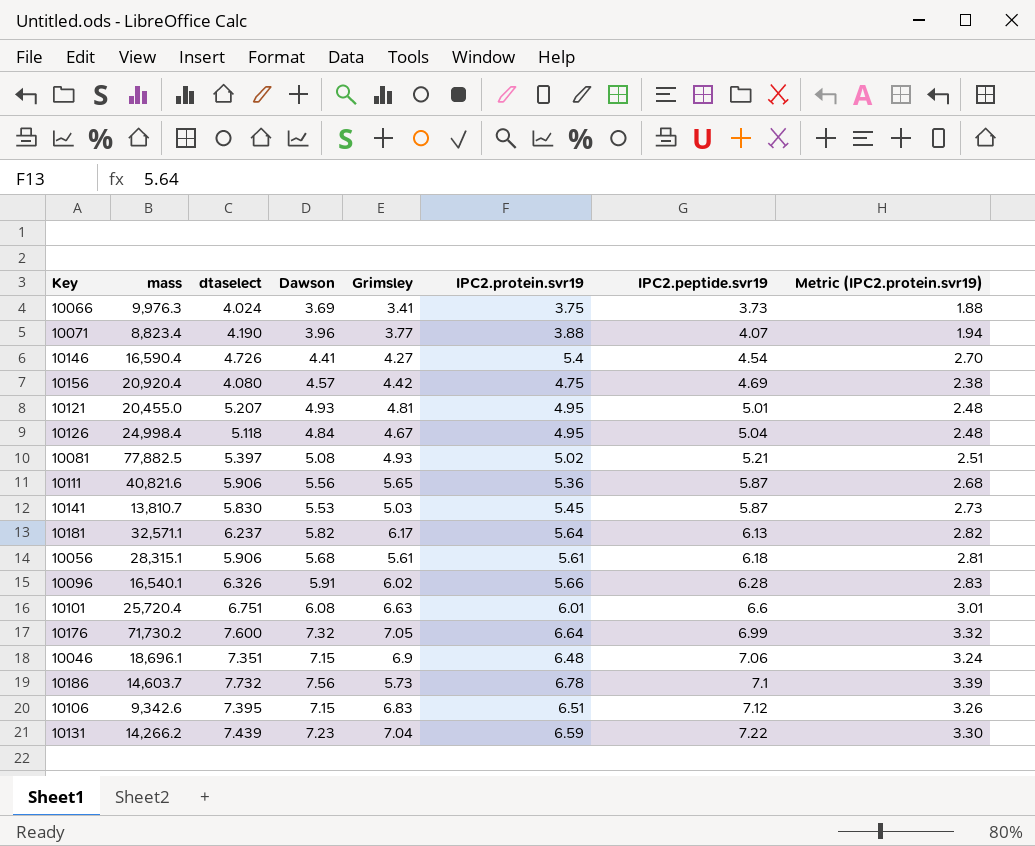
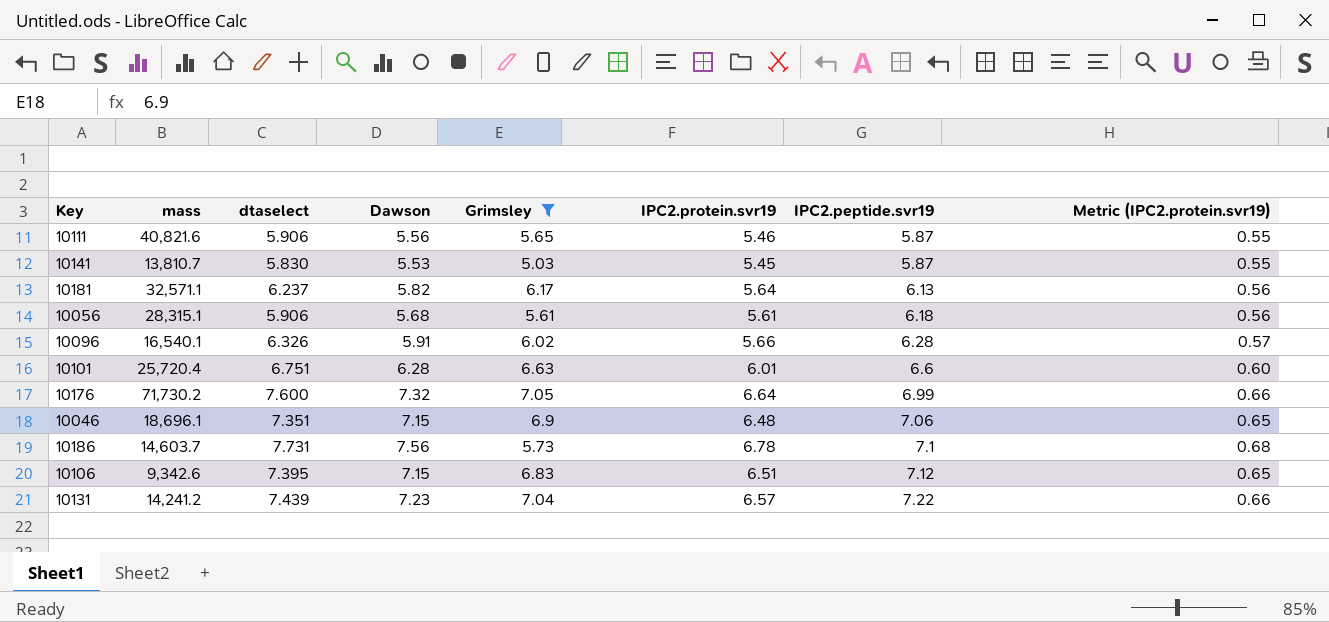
filter: none -> Grimsley >= 5.03
column Metric (IPC2.protein.svr19) | formula: [IPC2.protein.svr19] * 0.5 -> [IPC2.protein.svr19] * 0.1
10111 | IPC2.protein.svr19: 5.36 -> 5.46
10101 | Dawson: 6.08 -> 6.28
10186 | dtaselect: 7.732 -> 7.731
10131 | mass: 14,266.2 -> 14,241.2
10131 | IPC2.protein.svr19: 6.59 -> 6.57

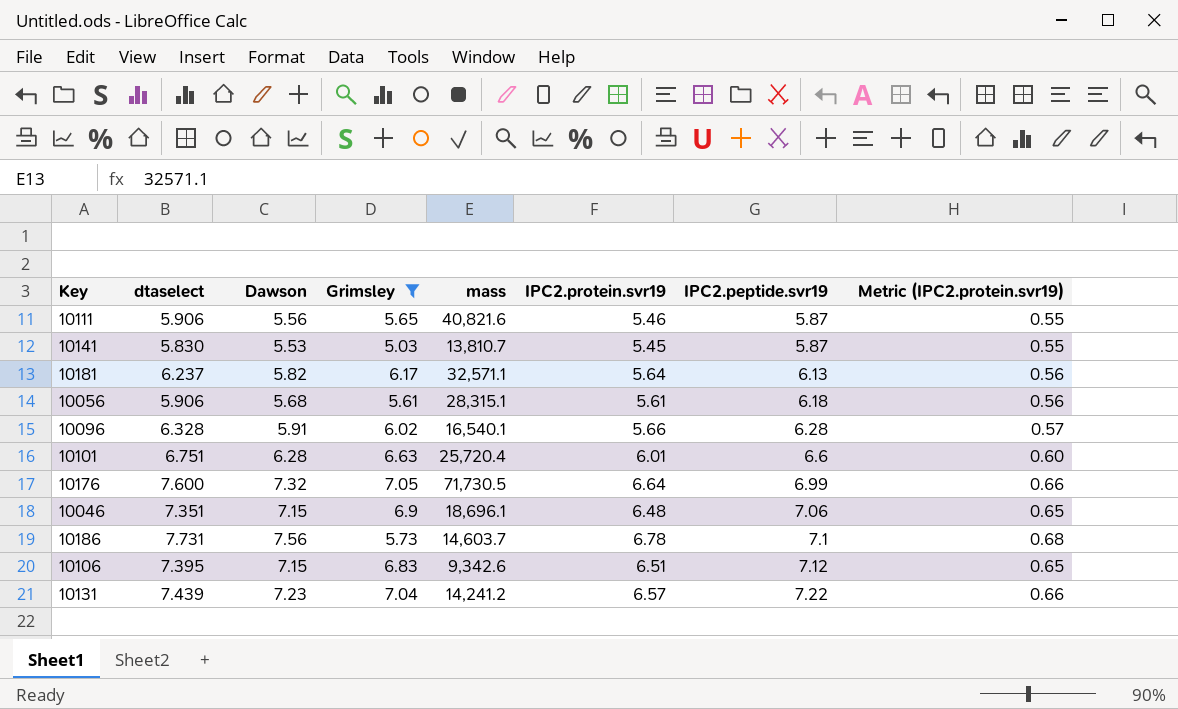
column mass | position: 2 -> 5
10096 | dtaselect: 6.326 -> 6.328
10176 | mass: 71,730.2 -> 71,730.5

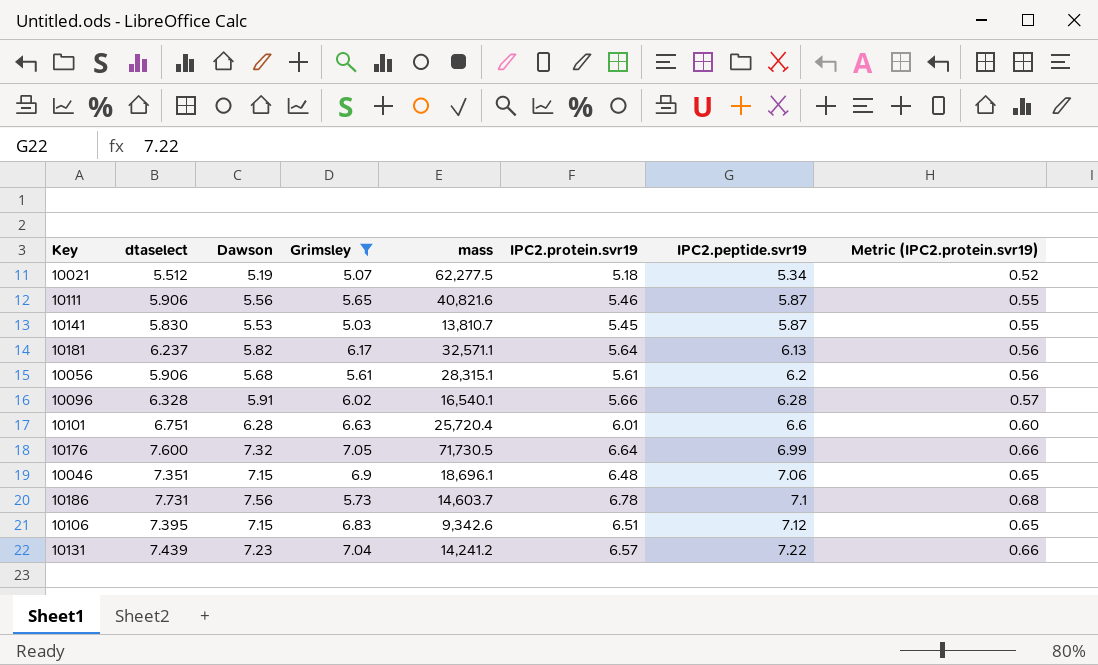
row 10021: none -> 5.512 | 5.19 | 5.07 | 62,277.5 | 5.18 | 5.34 | 0.52
10056 | IPC2.peptide.svr19: 6.18 -> 6.2

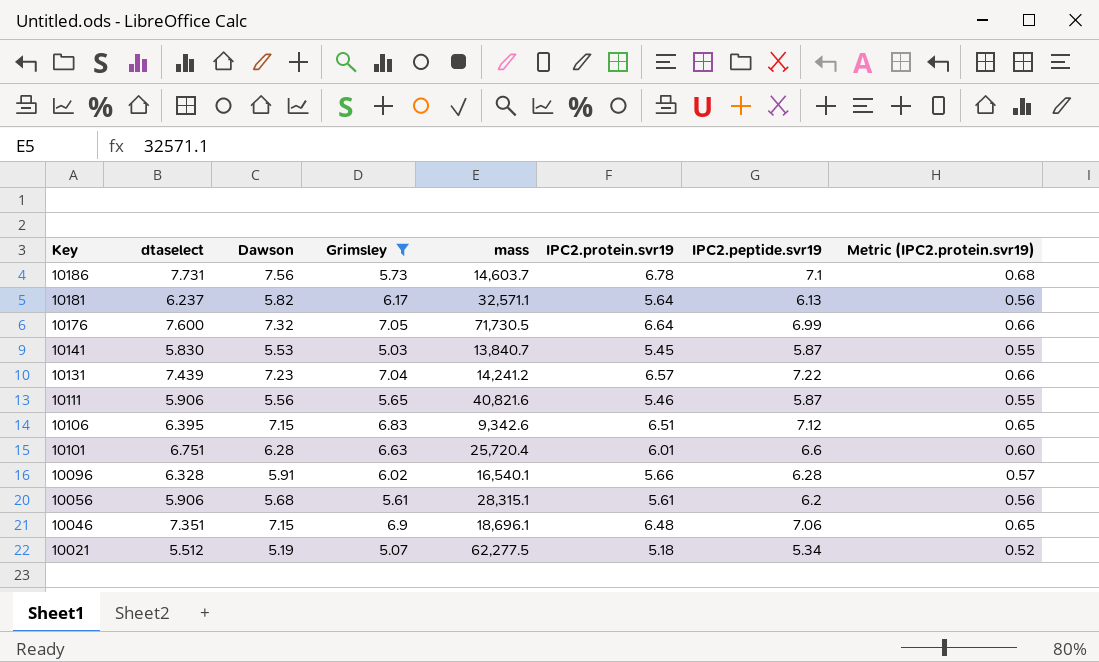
row order: IPC2.peptide.svr19 ascending -> Key descending
10141 | mass: 13,810.7 -> 13,840.7
10106 | dtaselect: 7.395 -> 6.395

